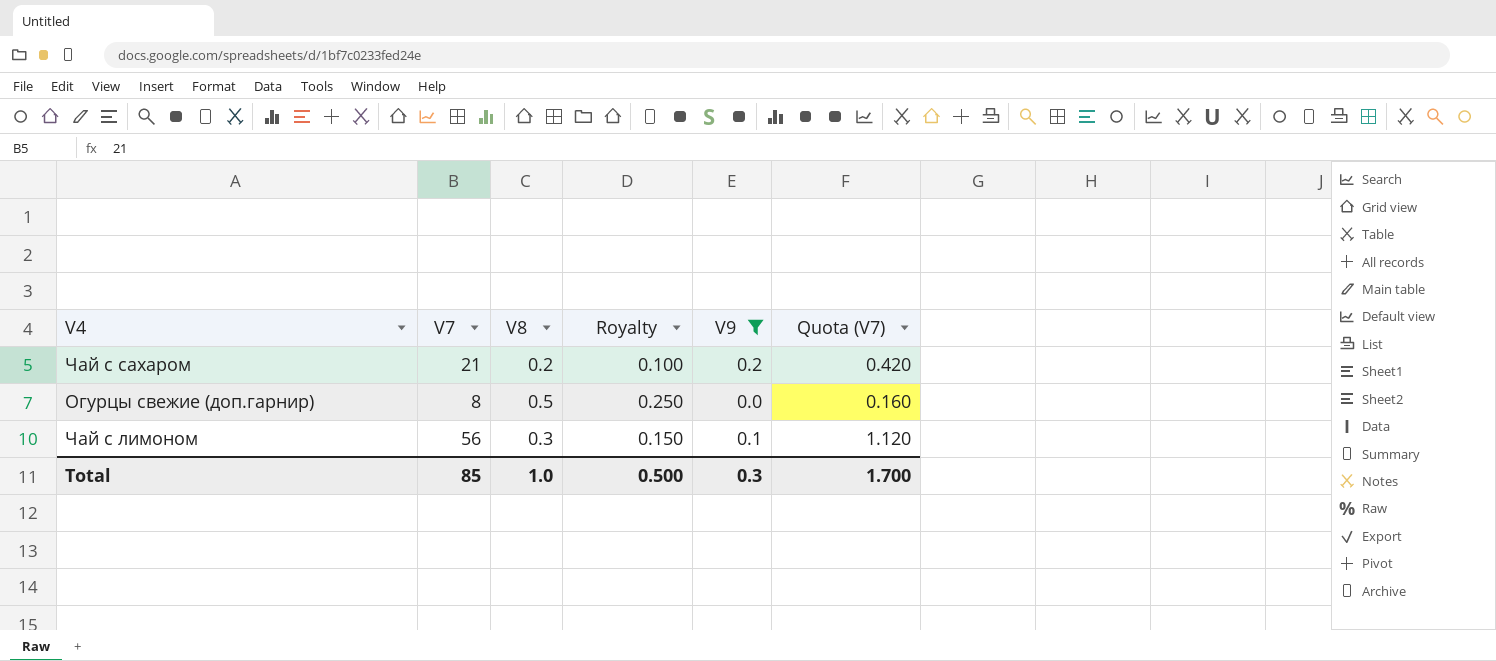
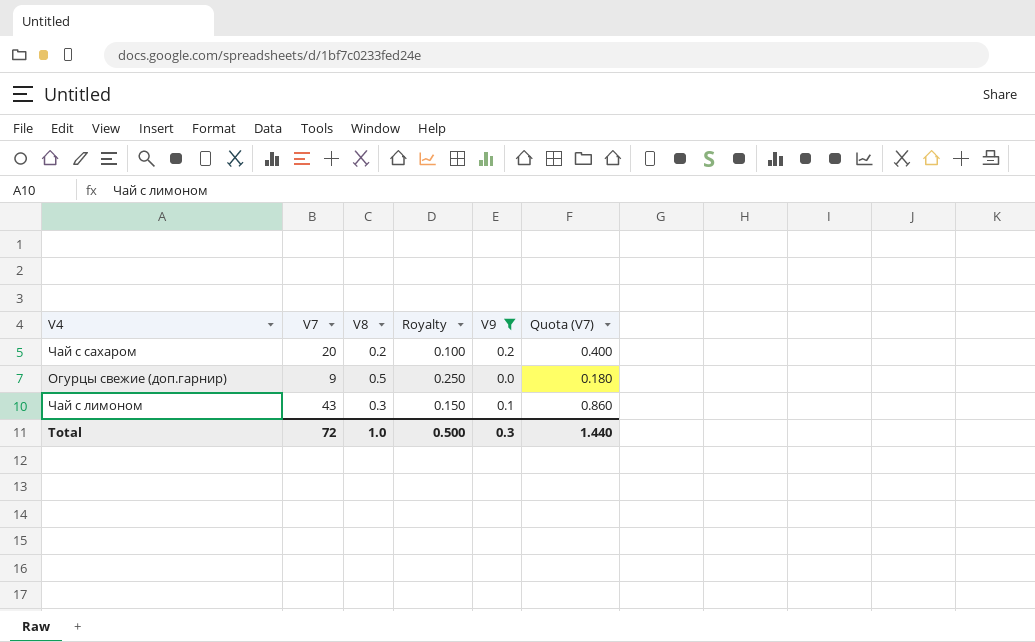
Чай с сахаром | V7: 21 -> 20
Чай с сахаром | Quota (V7): 0.420 -> 0.400
Огурцы свежие (доп.гарнир) | V7: 8 -> 9
Огурцы свежие (доп.гарнир) | Quota (V7): 0.160 -> 0.180
Чай с лимоном | V7: 56 -> 43
Чай с лимоном | Quota (V7): 1.120 -> 0.860
Total | V7: 85 -> 72
Total | Quota (V7): 1.700 -> 1.440

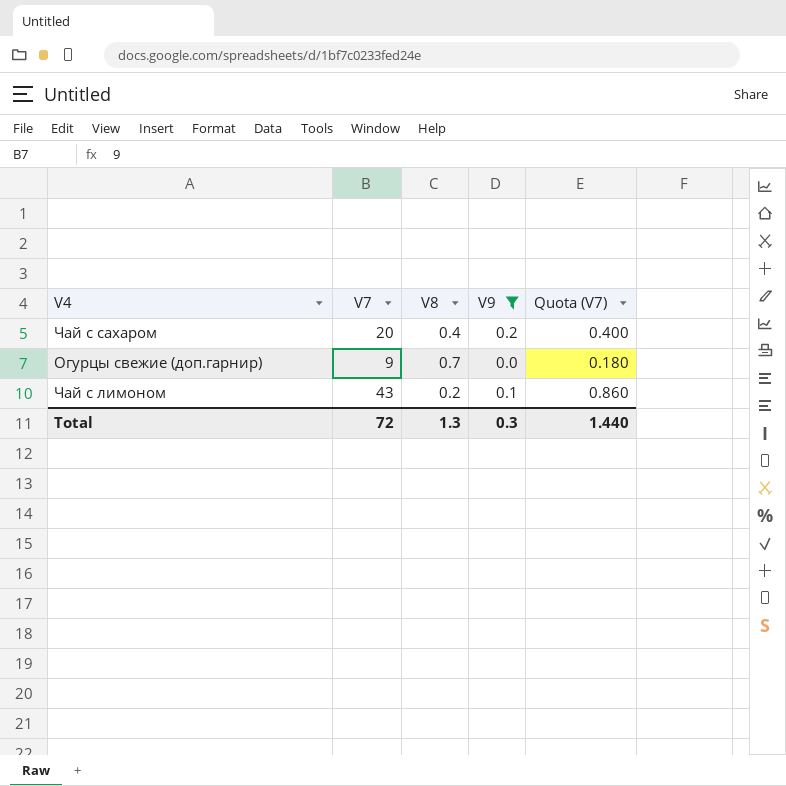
column Royalty | formula: [V8] * 0.5 -> none
Чай с сахаром | V8: 0.2 -> 0.4
Огурцы свежие (доп.гарнир) | V8: 0.5 -> 0.7
Чай с лимоном | V8: 0.3 -> 0.2
Total | V8: 1.0 -> 1.3

